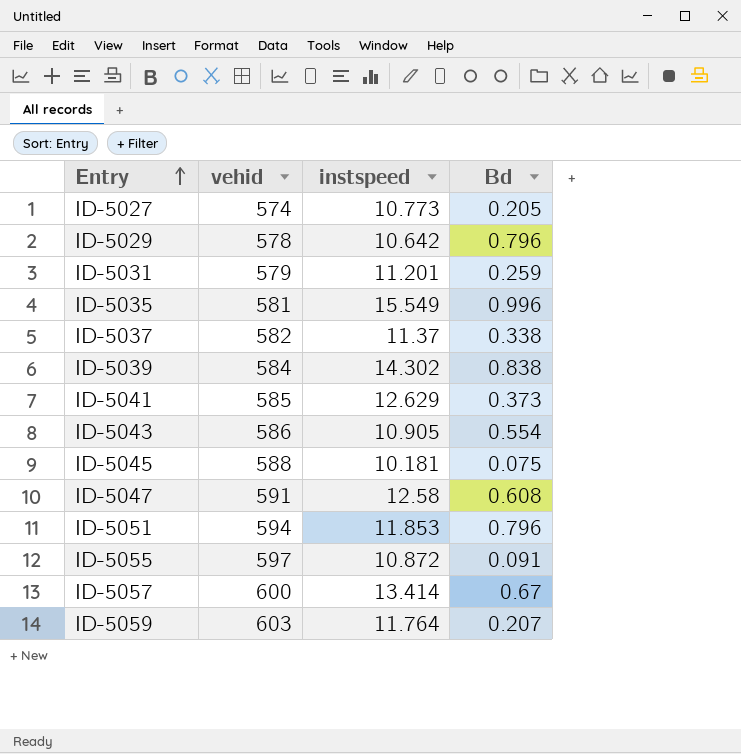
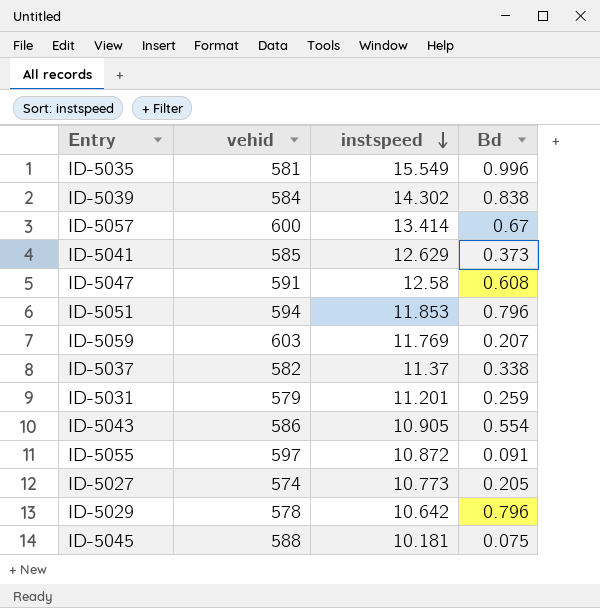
row order: Entry ascending -> instspeed descending
ID-5059 | instspeed: 11.764 -> 11.769

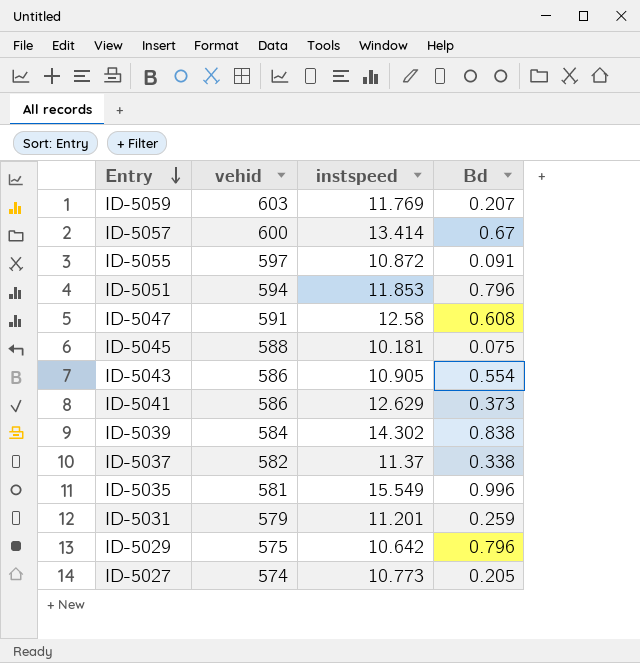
row order: instspeed descending -> Entry descending
ID-5041 | vehid: 585 -> 586
ID-5029 | vehid: 578 -> 575

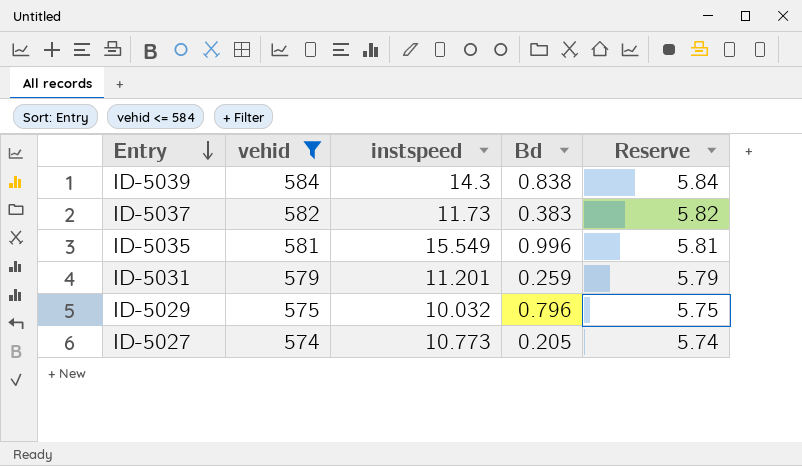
filter: none -> vehid <= 584
column Reserve | formula: none -> [vehid] * 0.01
ID-5039 | instspeed: 14.302 -> 14.3
ID-5037 | instspeed: 11.37 -> 11.73
ID-5037 | Bd: 0.338 -> 0.383
ID-5029 | instspeed: 10.642 -> 10.032

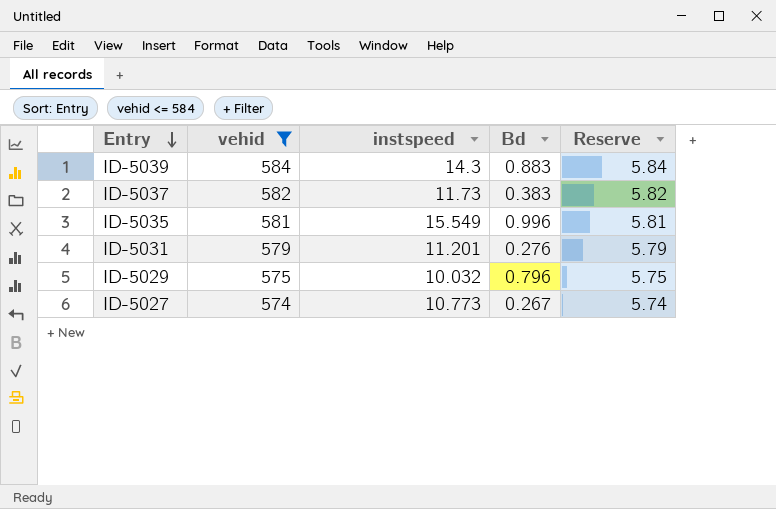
ID-5039 | Bd: 0.838 -> 0.883
ID-5031 | Bd: 0.259 -> 0.276
ID-5027 | Bd: 0.205 -> 0.267

